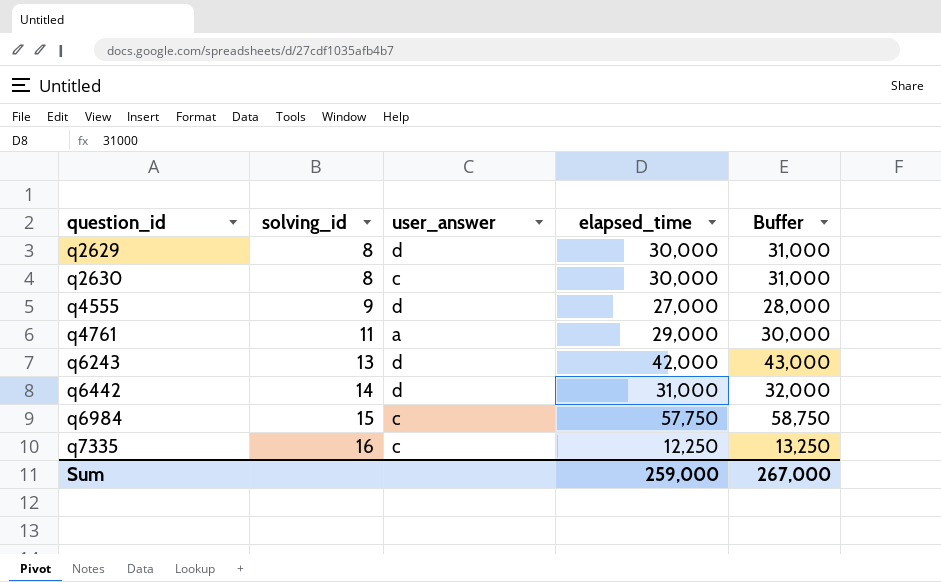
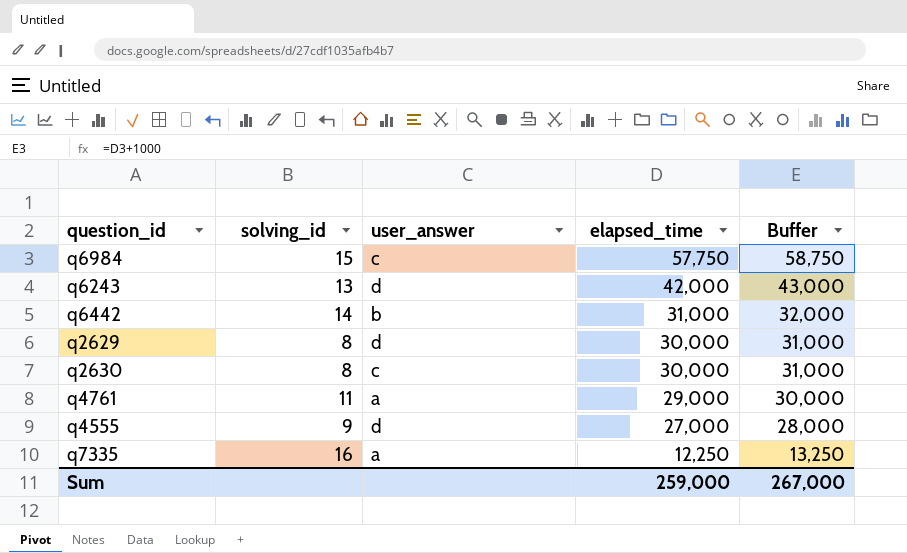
row order: question_id ascending -> elapsed_time descending
q6442 | user_answer: d -> b
q7335 | user_answer: c -> a

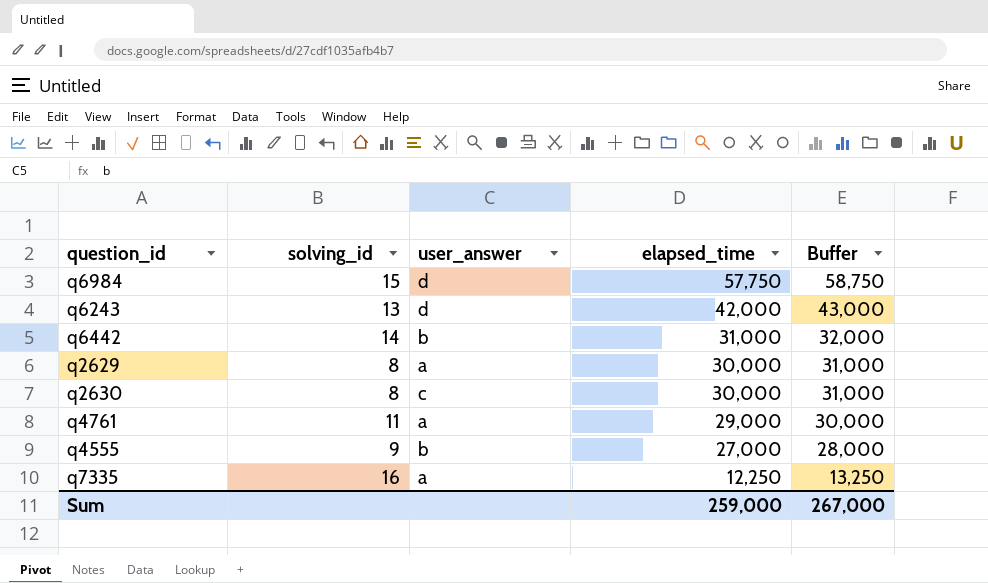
q6984 | user_answer: c -> d
q2629 | user_answer: d -> a
q4555 | user_answer: d -> b

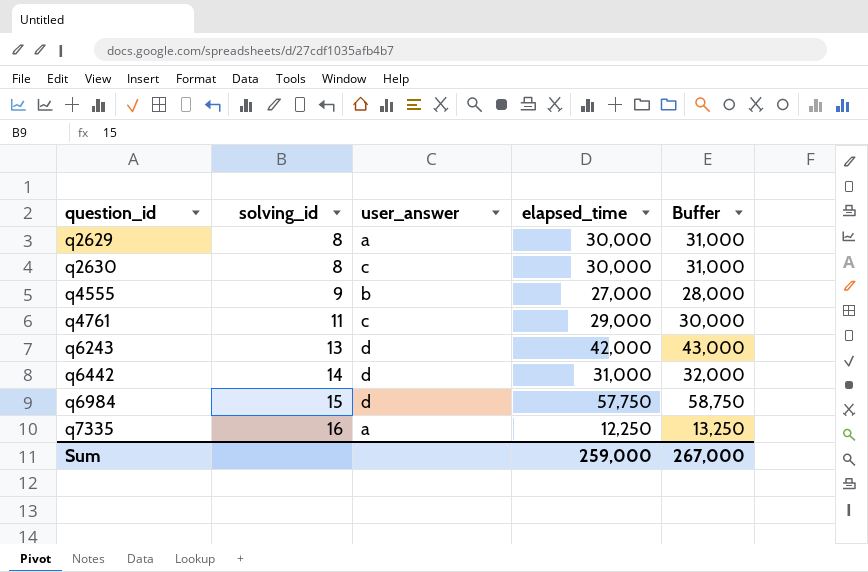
row order: elapsed_time descending -> question_id ascending
q4761 | user_answer: a -> c
q6442 | user_answer: b -> d

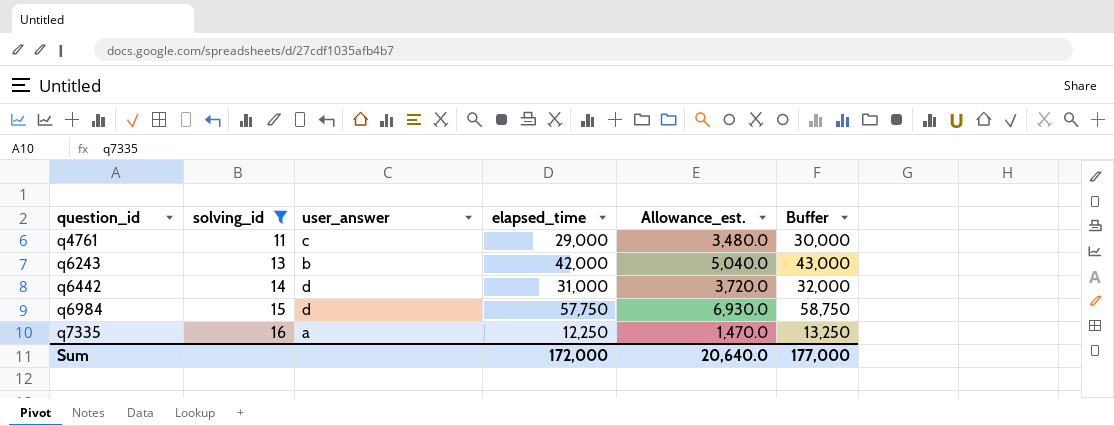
filter: none -> solving_id >= 11
column Allowance_est. | formula: none -> [elapsed_time] * 0.12
q6243 | user_answer: d -> b
Sum | elapsed_time: 259,000 -> 172,000
Sum | Buffer: 267,000 -> 177,000

